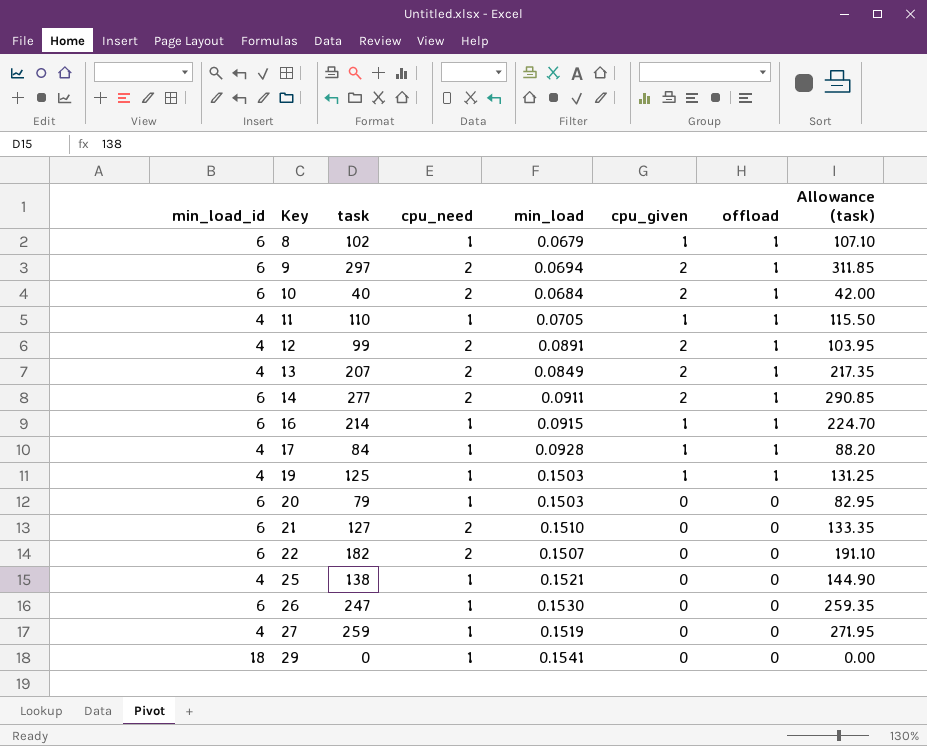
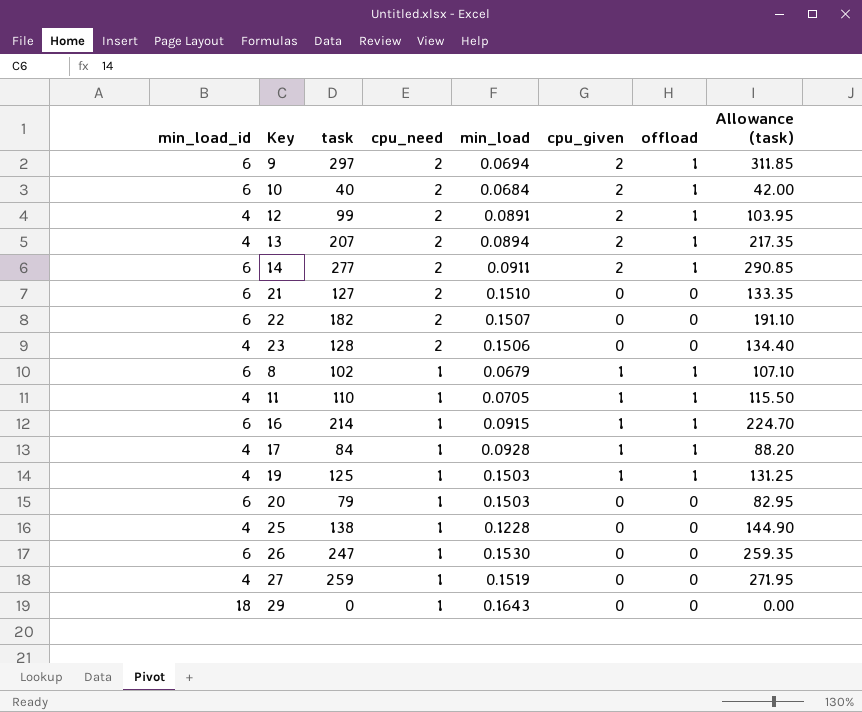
row order: Key ascending -> cpu_need descending
13 | min_load: 0.0849 -> 0.0894
row 23: none -> 4 | 128 | 2 | 0.1506 | 0 | 0 | 134.40
25 | min_load: 0.1521 -> 0.1228
29 | min_load: 0.1541 -> 0.1643

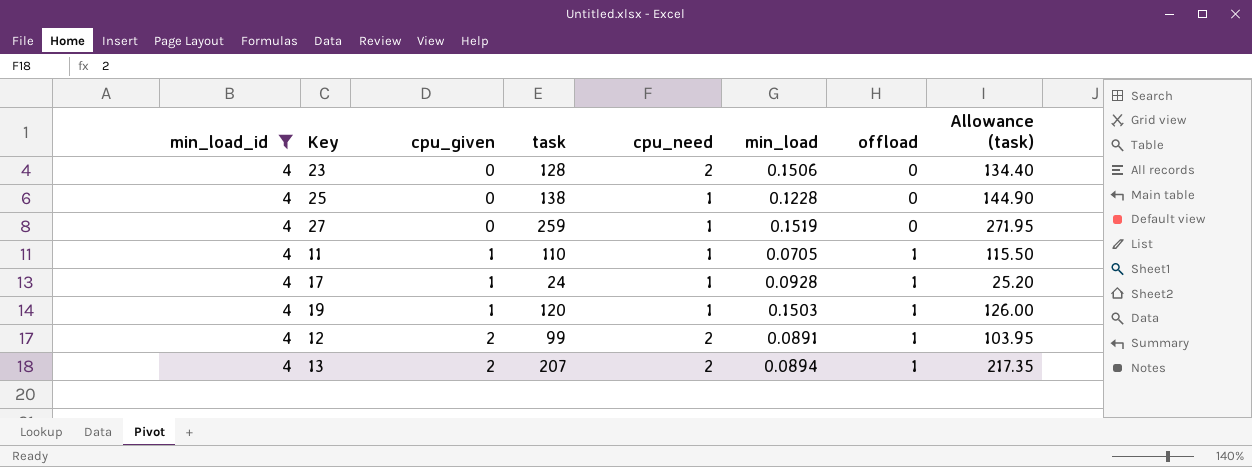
filter: none -> min_load_id = 4
row order: cpu_need descending -> cpu_given ascending
column cpu_given | position: 6 -> 3
17 | task: 84 -> 24
17 | Allowance (task): 88.20 -> 25.20
19 | task: 125 -> 120
19 | Allowance (task): 131.25 -> 126.00

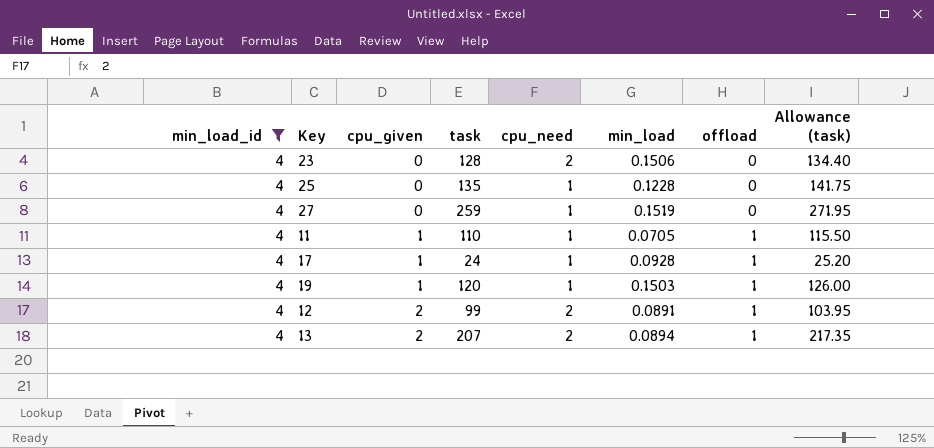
25 | task: 138 -> 135
25 | Allowance (task): 144.90 -> 141.75

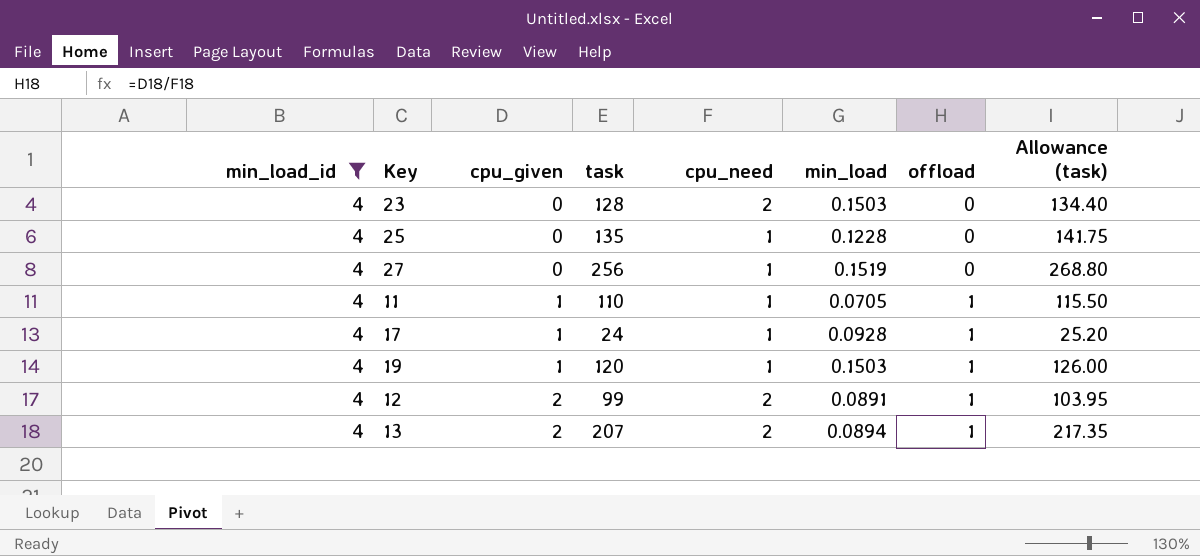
23 | min_load: 0.1506 -> 0.1503
27 | task: 259 -> 256
27 | Allowance (task): 271.95 -> 268.80

